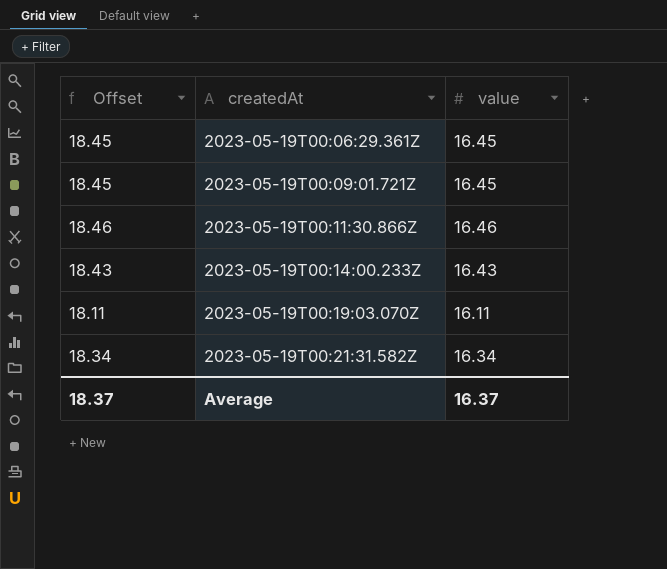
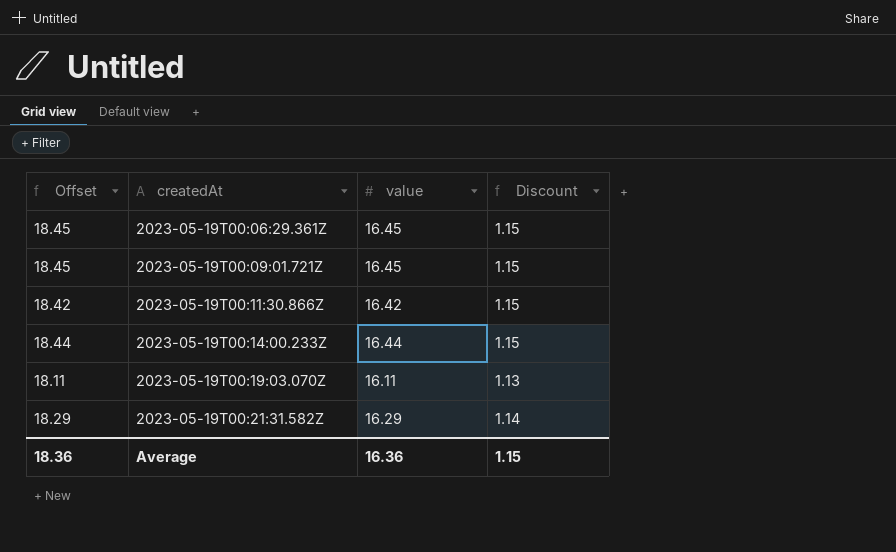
column Discount | formula: none -> [value] * 0.07
2023-05-19T00:11:30.866Z | Offset: 18.46 -> 18.42
2023-05-19T00:11:30.866Z | value: 16.46 -> 16.42
2023-05-19T00:14:00.233Z | Offset: 18.43 -> 18.44
2023-05-19T00:14:00.233Z | value: 16.43 -> 16.44
2023-05-19T00:21:31.582Z | Offset: 18.34 -> 18.29
2023-05-19T00:21:31.582Z | value: 16.34 -> 16.29
Average | Offset: 18.37 -> 18.36
Average | value: 16.37 -> 16.36

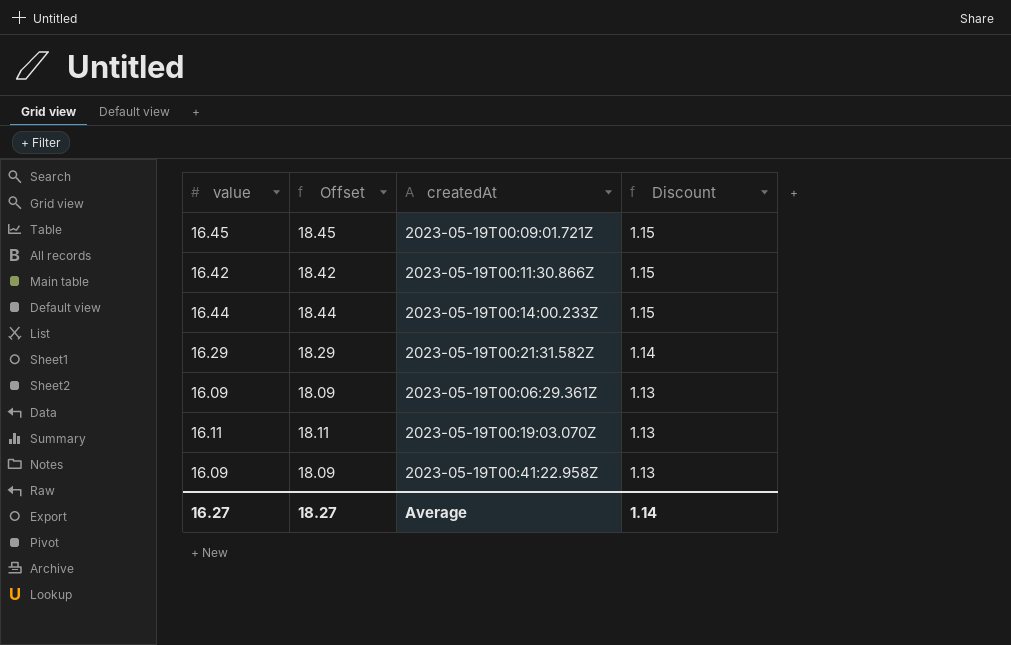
row order: createdAt ascending -> Discount descending
column value | position: 3 -> 1
2023-05-19T00:06:29.361Z | value: 16.45 -> 16.09
2023-05-19T00:06:29.361Z | Offset: 18.45 -> 18.09
2023-05-19T00:06:29.361Z | Discount: 1.15 -> 1.13
row 2023-05-19T00:41:22.958Z: none -> 16.09 | 18.09 | 1.13
Average | value: 16.36 -> 16.27
Average | Offset: 18.36 -> 18.27
Average | Discount: 1.15 -> 1.14

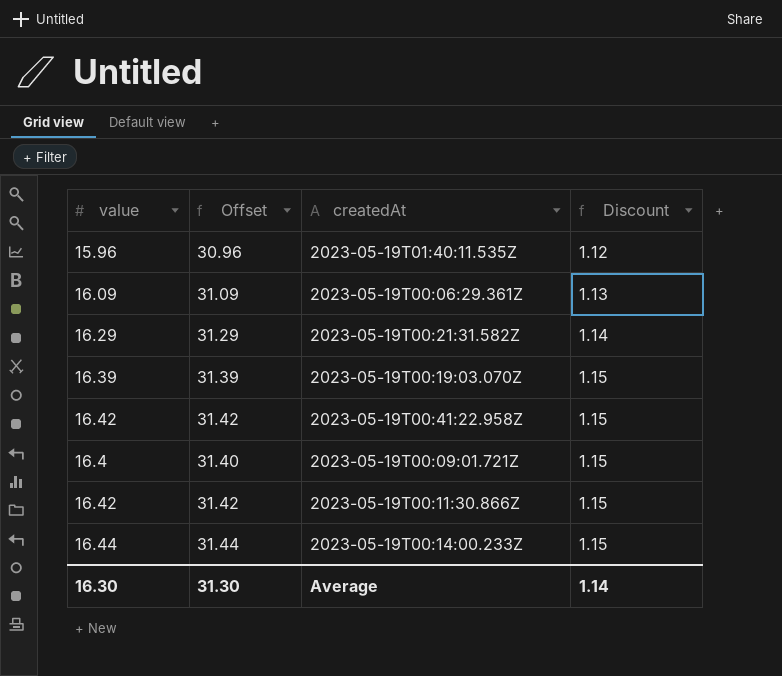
row order: Discount descending -> Discount ascending
column Offset | formula: [value] + 2 -> [value] + 15
row 2023-05-19T01:40:11.535Z: none -> 15.96 | 30.96 | 1.12
2023-05-19T00:19:03.070Z | value: 16.11 -> 16.39
2023-05-19T00:19:03.070Z | Discount: 1.13 -> 1.15
2023-05-19T00:41:22.958Z | value: 16.09 -> 16.42
2023-05-19T00:41:22.958Z | Discount: 1.13 -> 1.15
2023-05-19T00:09:01.721Z | value: 16.45 -> 16.4
Average | value: 16.27 -> 16.30
Average | Offset: 18.27 -> 31.30

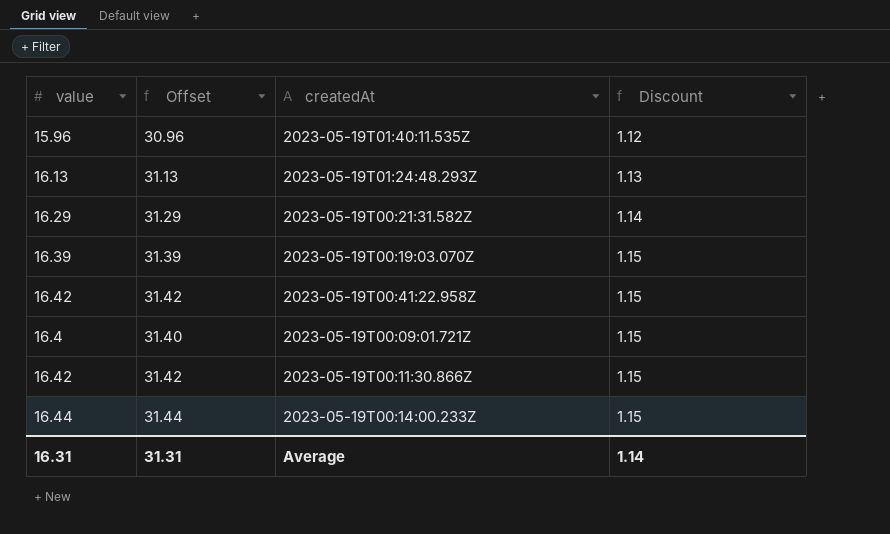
row 2023-05-19T00:06:29.361Z: 16.09 | 31.09 | 1.13 -> none
row 2023-05-19T01:24:48.293Z: none -> 16.13 | 31.13 | 1.13
Average | value: 16.30 -> 16.31
Average | Offset: 31.30 -> 31.31

